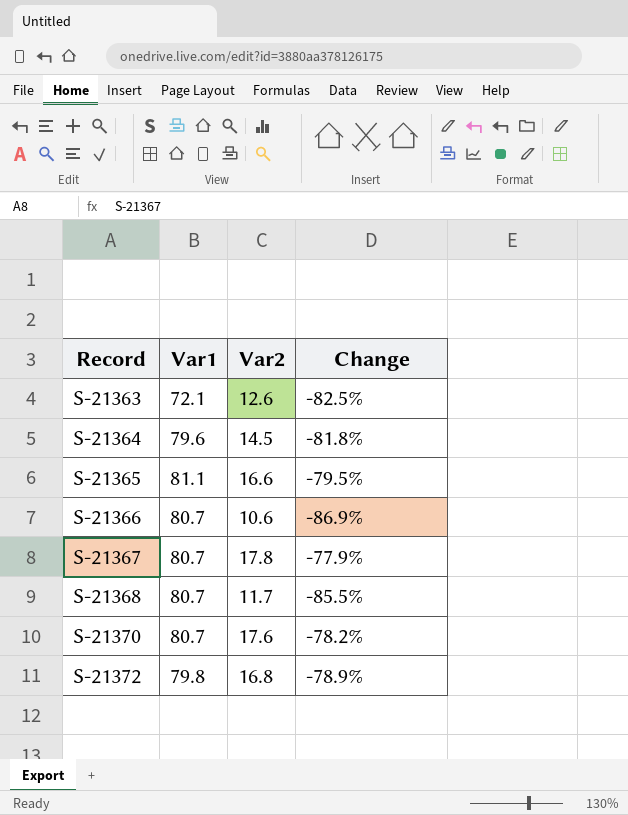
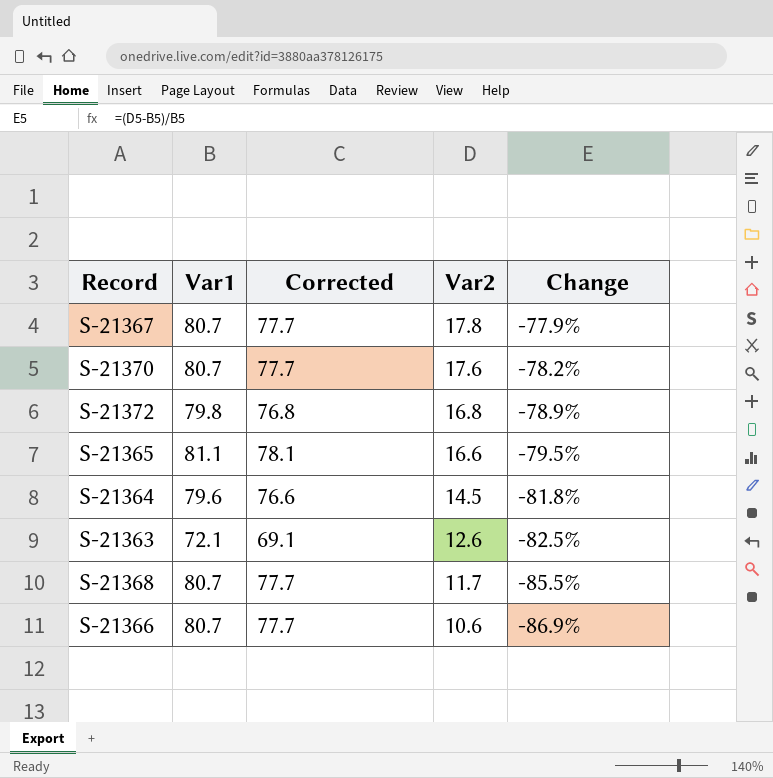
row order: Record ascending -> Var2 descending
column Corrected | formula: none -> [Var1] - 3

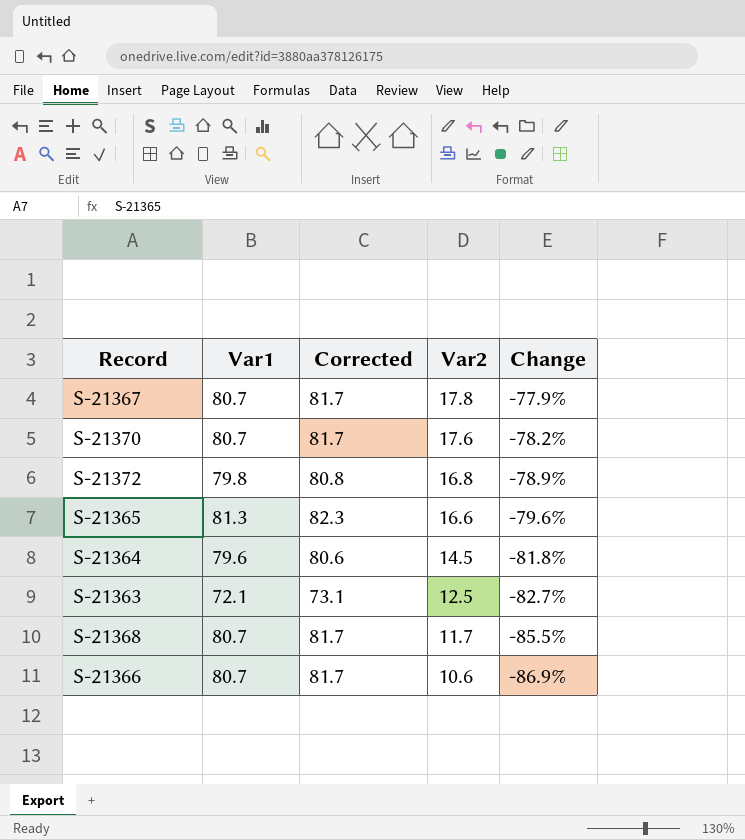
column Corrected | formula: [Var1] - 3 -> [Var1] + 1
S-21365 | Var1: 81.1 -> 81.3
S-21365 | Change: -79.5% -> -79.6%
S-21363 | Var2: 12.6 -> 12.5
S-21363 | Change: -82.5% -> -82.7%

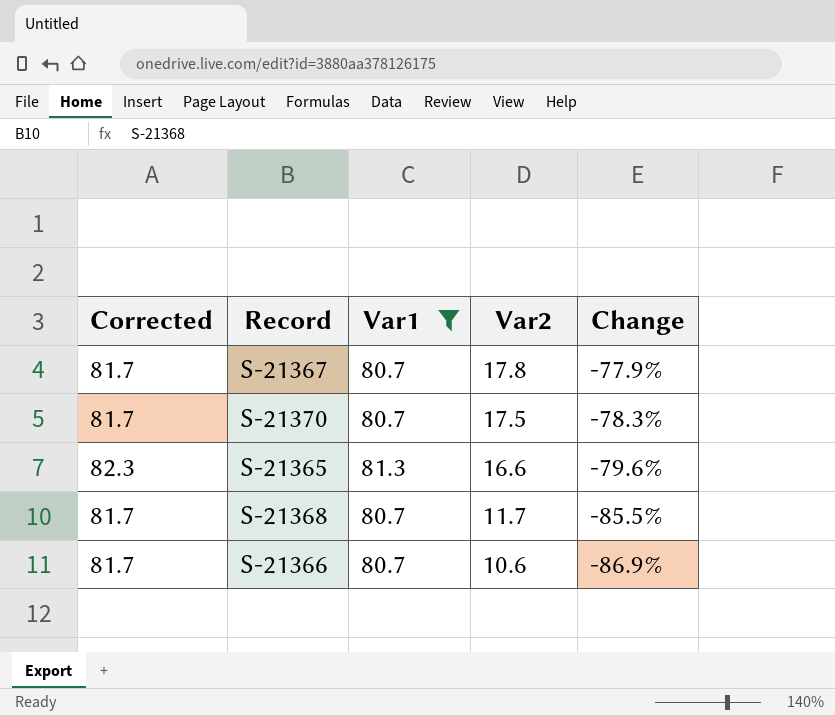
filter: none -> Var1 >= 80.7
column Corrected | position: 3 -> 1
S-21370 | Var2: 17.6 -> 17.5
S-21370 | Change: -78.2% -> -78.3%

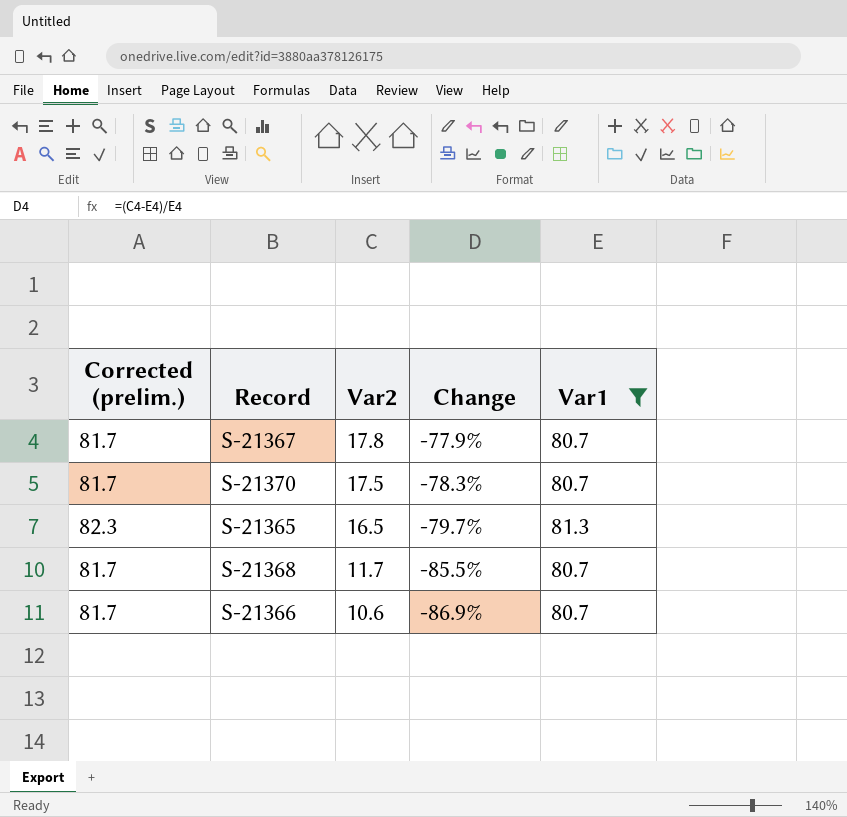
column name: Corrected -> Corrected (prelim.)
column Var1 | position: 3 -> 5
S-21365 | Var2: 16.6 -> 16.5
S-21365 | Change: -79.6% -> -79.7%

